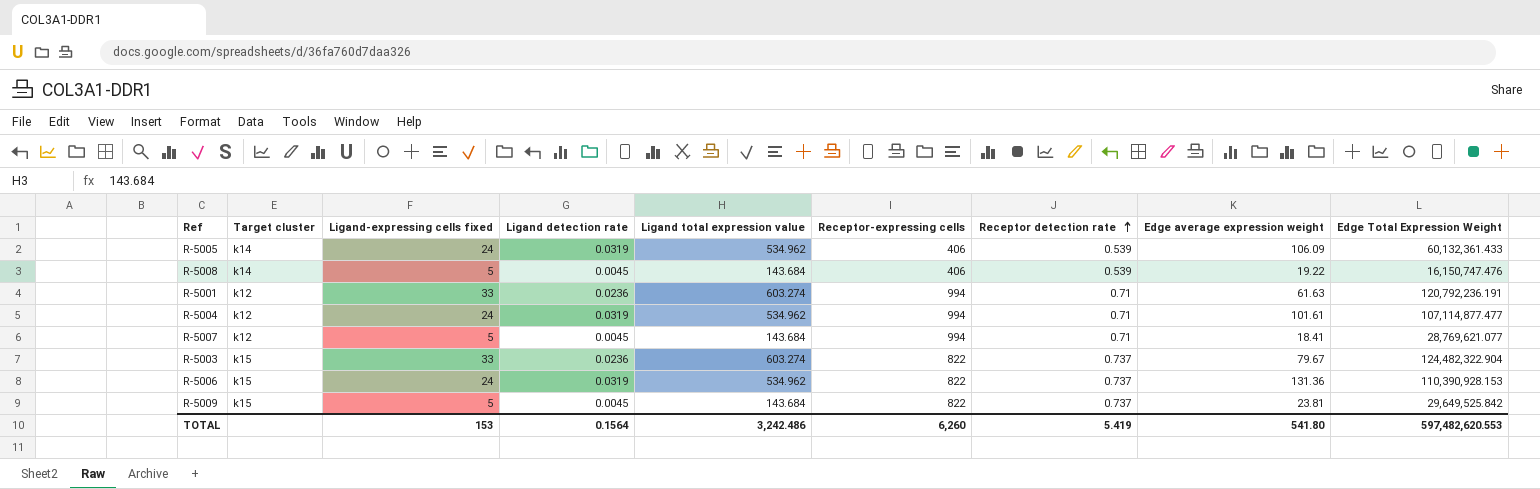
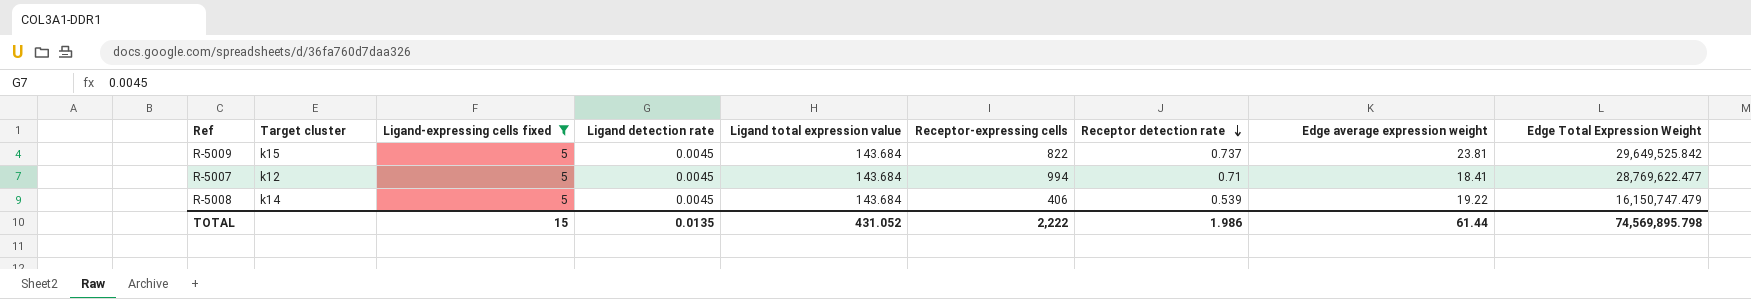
filter: none -> Ligand-expressing cells fixed = 5
row order: Receptor detection rate ascending -> Receptor detection rate descending
R-5007 | Edge Total Expression Weight: 28,769,621.077 -> 28,769,622.477
R-5008 | Edge Total Expression Weight: 16,150,747.476 -> 16,150,747.479
TOTAL | Ligand-expressing cells fixed: 153 -> 15
TOTAL | Ligand detection rate: 0.1564 -> 0.0135
TOTAL | Ligand total expression value: 3,242.486 -> 431.052
TOTAL | Receptor-expressing cells: 6,260 -> 2,222
TOTAL | Receptor detection rate: 5.419 -> 1.986
TOTAL | Edge average expression weight: 541.80 -> 61.44
TOTAL | Edge Total Expression Weight: 597,482,620.553 -> 74,569,895.798

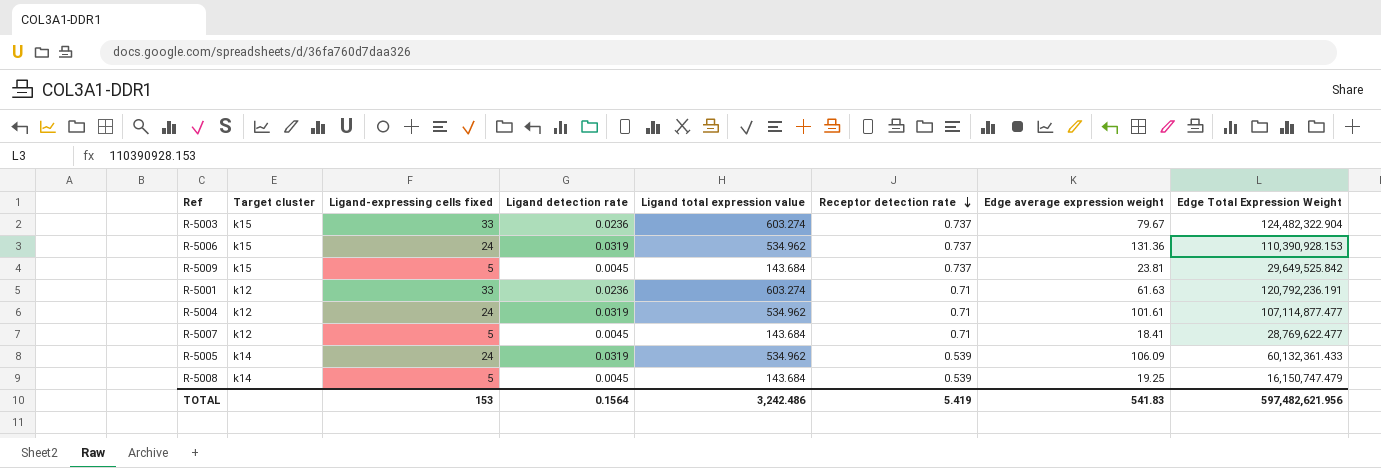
filter: Ligand-expressing cells fixed = 5 -> none
column Receptor-expressing cells | position: 6 -> none
R-5008 | Edge average expression weight: 19.22 -> 19.25
TOTAL | Ligand-expressing cells fixed: 15 -> 153
TOTAL | Ligand detection rate: 0.0135 -> 0.1564
TOTAL | Ligand total expression value: 431.052 -> 3,242.486
TOTAL | Receptor detection rate: 1.986 -> 5.419
TOTAL | Edge average expression weight: 61.44 -> 541.83
TOTAL | Edge Total Expression Weight: 74,569,895.798 -> 597,482,621.956

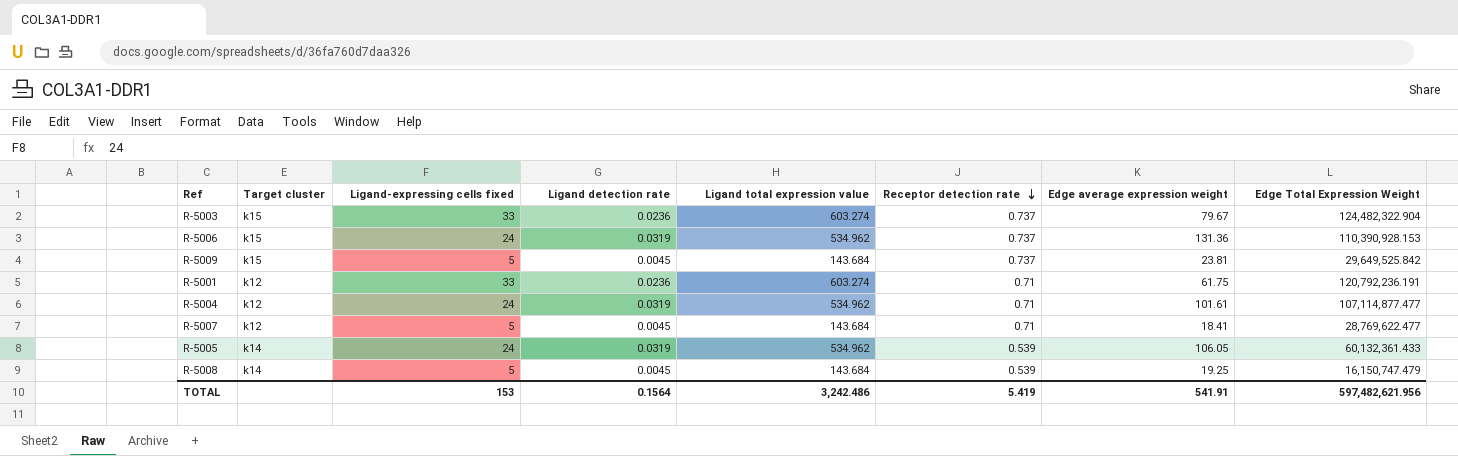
R-5001 | Edge average expression weight: 61.63 -> 61.75
R-5005 | Edge average expression weight: 106.09 -> 106.05
TOTAL | Edge average expression weight: 541.83 -> 541.91

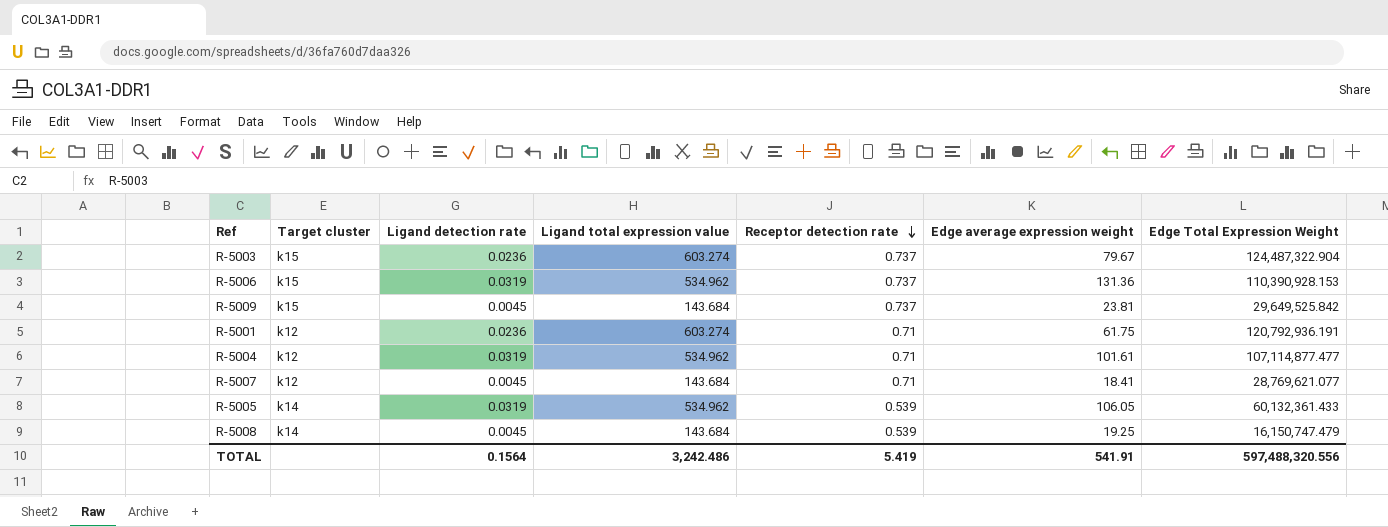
column Ligand-expressing cells fixed | position: 3 -> none
R-5003 | Edge Total Expression Weight: 124,482,322.904 -> 124,487,322.904
R-5001 | Edge Total Expression Weight: 120,792,236.191 -> 120,792,936.191
R-5007 | Edge Total Expression Weight: 28,769,622.477 -> 28,769,621.077
TOTAL | Edge Total Expression Weight: 597,482,621.956 -> 597,488,320.556

